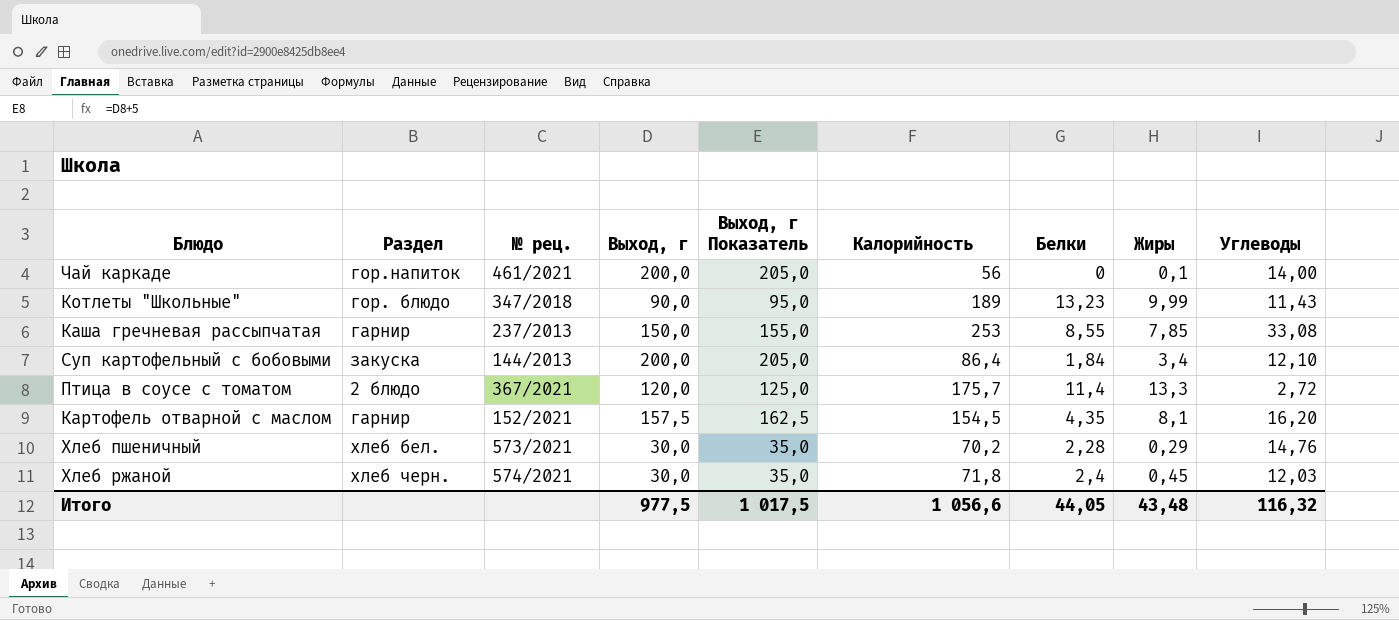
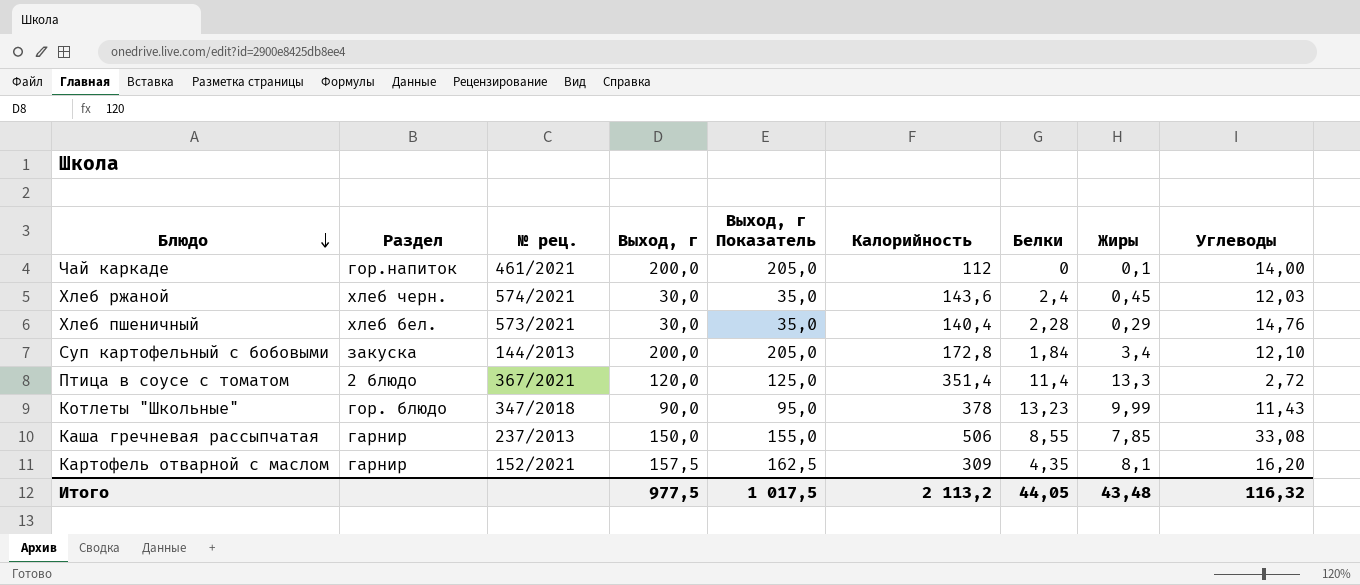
row order: none -> Блюдо descending
Чай каркаде | Калорийность: 56 -> 112
Хлеб ржаной | Калорийность: 71,8 -> 143,6
Хлеб пшеничный | Калорийность: 70,2 -> 140,4
Суп картофельный с бобовыми | Калорийность: 86,4 -> 172,8
Птица в соусе с томатом | Калорийность: 175,7 -> 351,4
Котлеты "Школьные" | Калорийность: 189 -> 378
Каша гречневая рассыпчатая | Калорийность: 253 -> 506
Картофель отварной с маслом | Калорийность: 154,5 -> 309
Итого | Калорийность: 1 056,6 -> 2 113,2

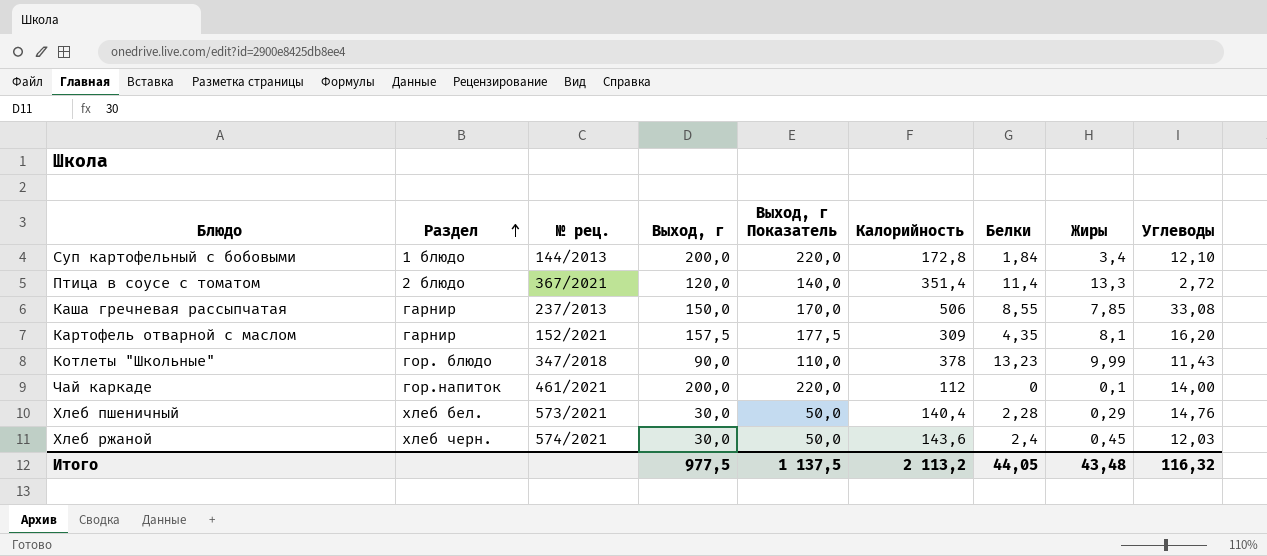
row order: Блюдо descending -> Раздел ascending
column Выход, г Показатель | formula: [Выход, г] + 5 -> [Выход, г] + 20
Суп картофельный с бобовыми | Раздел: закуска -> 1 блюдо
Итого | Выход, г Показатель: 1 017,5 -> 1 137,5

